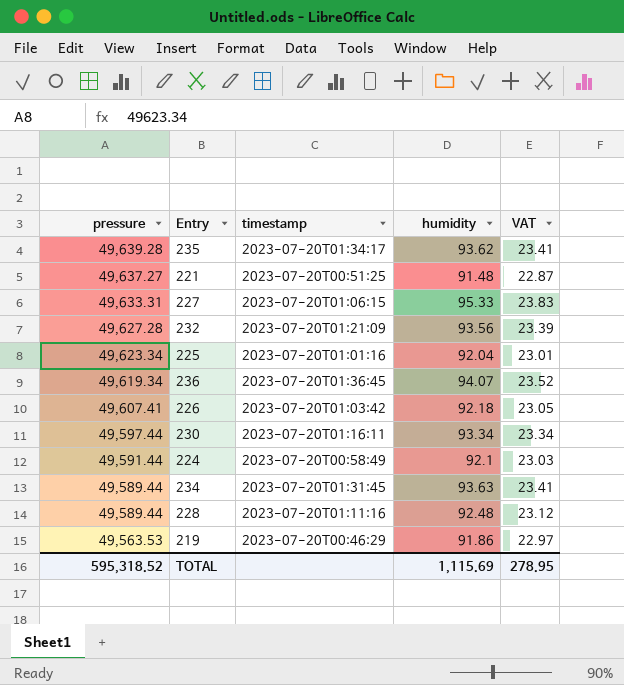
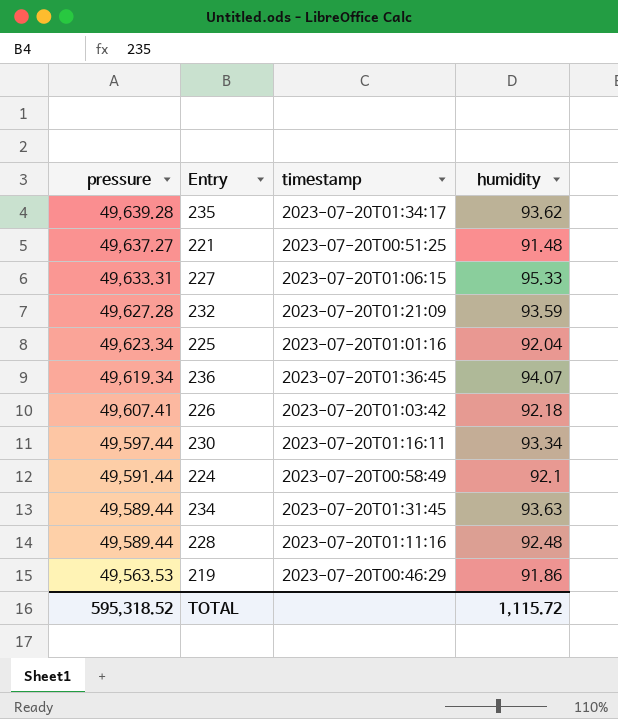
column VAT | formula: [humidity] * 0.25 -> none
232 | humidity: 93.56 -> 93.59
TOTAL | humidity: 1,115.69 -> 1,115.72

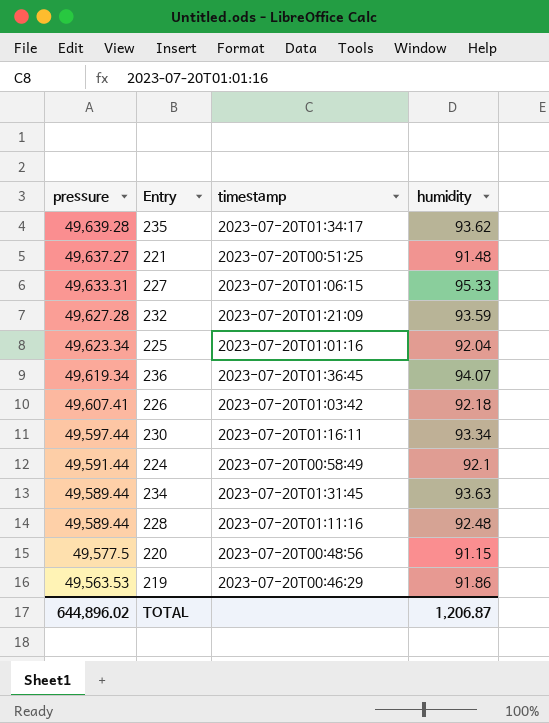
row 220: none -> 49,577.5 | 2023-07-20T00:48:56 | 91.15
TOTAL | pressure: 595,318.52 -> 644,896.02
TOTAL | humidity: 1,115.72 -> 1,206.87

